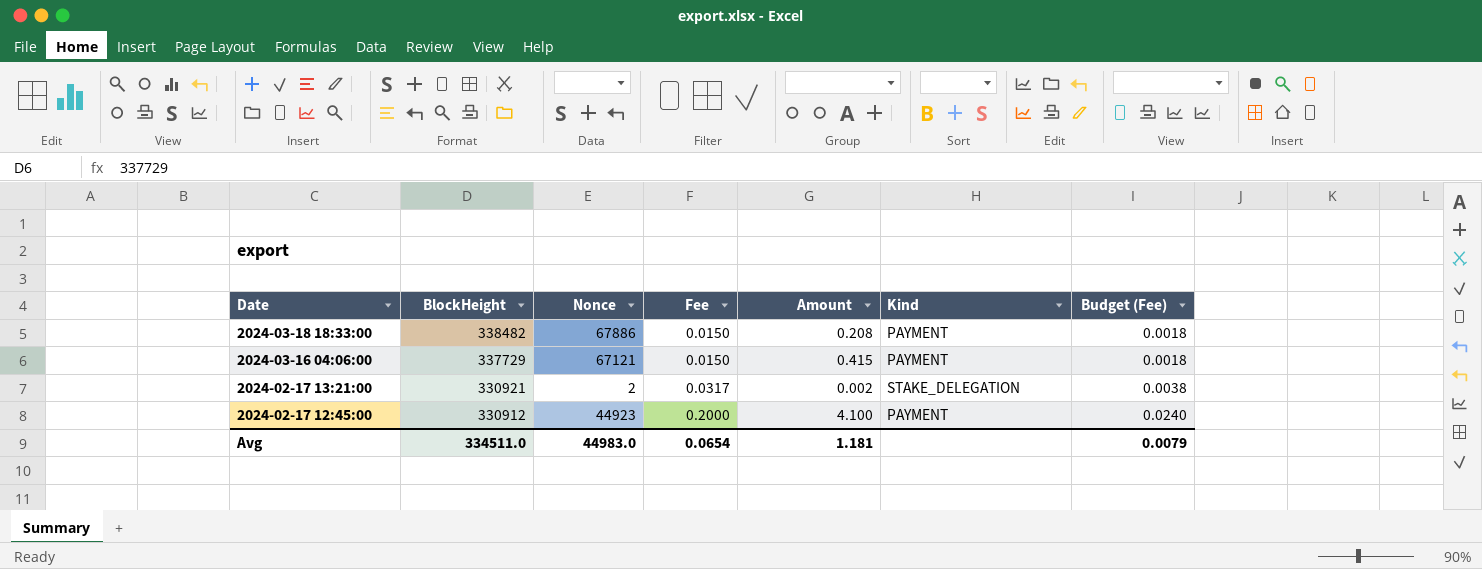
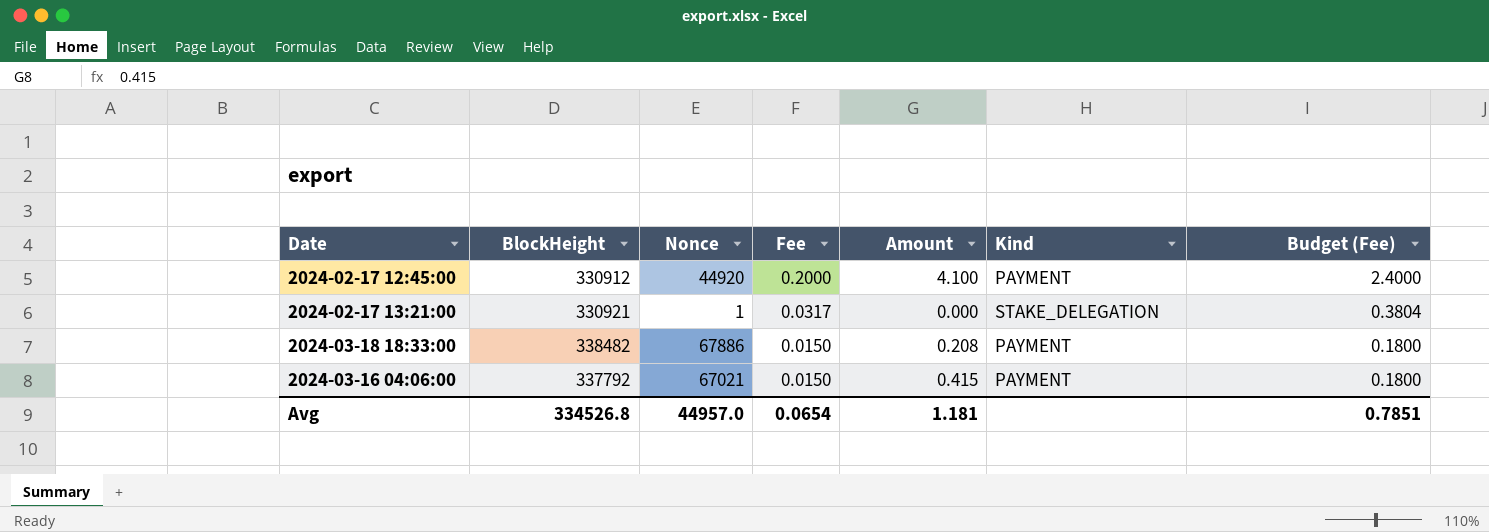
row order: Date descending -> Fee descending
column Budget (Fee) | formula: [Fee] * 0.12 -> [Fee] * 12
2024-02-17 12:45:00 | Nonce: 44923 -> 44920
2024-02-17 13:21:00 | Nonce: 2 -> 1
2024-02-17 13:21:00 | Amount: 0.002 -> 0.000
2024-03-16 04:06:00 | BlockHeight: 337729 -> 337792
2024-03-16 04:06:00 | Nonce: 67121 -> 67021
Avg | BlockHeight: 334511.0 -> 334526.8
Avg | Nonce: 44983.0 -> 44957.0
Avg | Budget (Fee): 0.0079 -> 0.7851

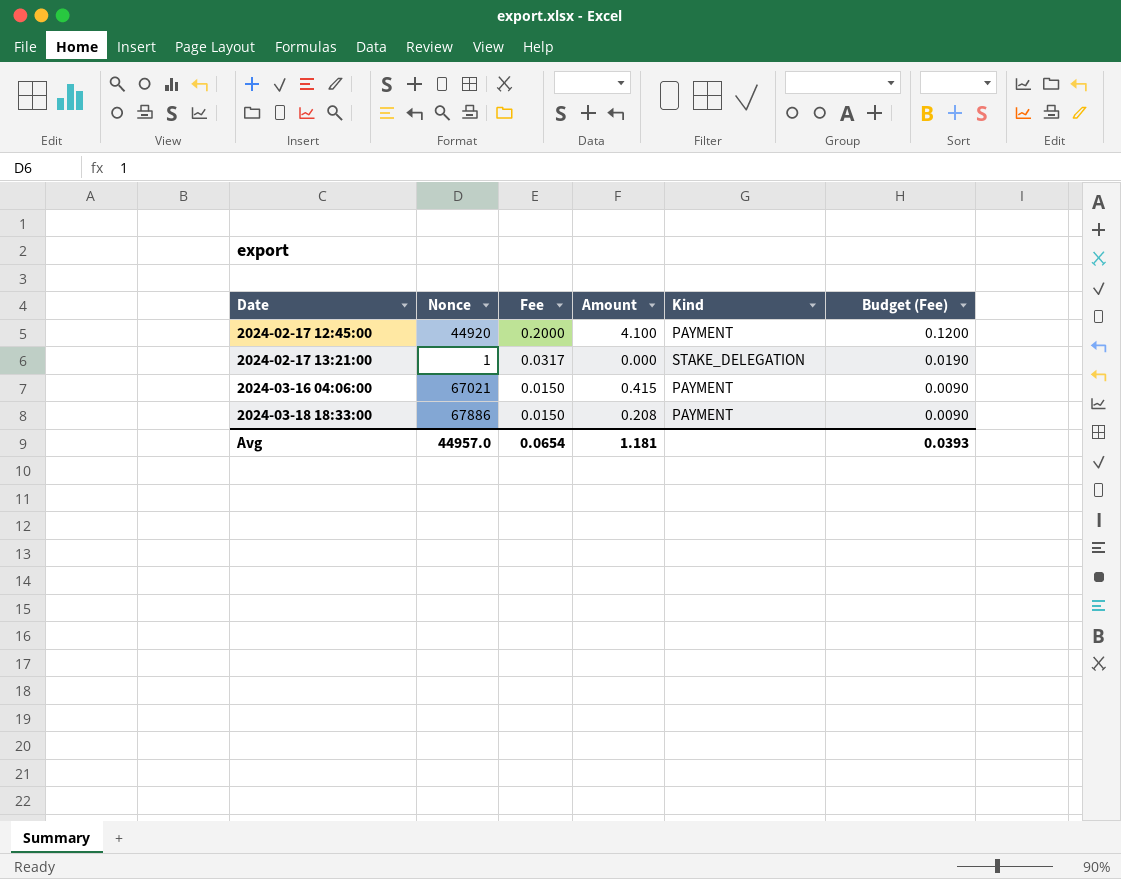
row order: Fee descending -> Date ascending
column BlockHeight | position: 2 -> none
column Budget (Fee) | formula: [Fee] * 12 -> [Fee] * 0.6
Avg | Budget (Fee): 0.7851 -> 0.0393

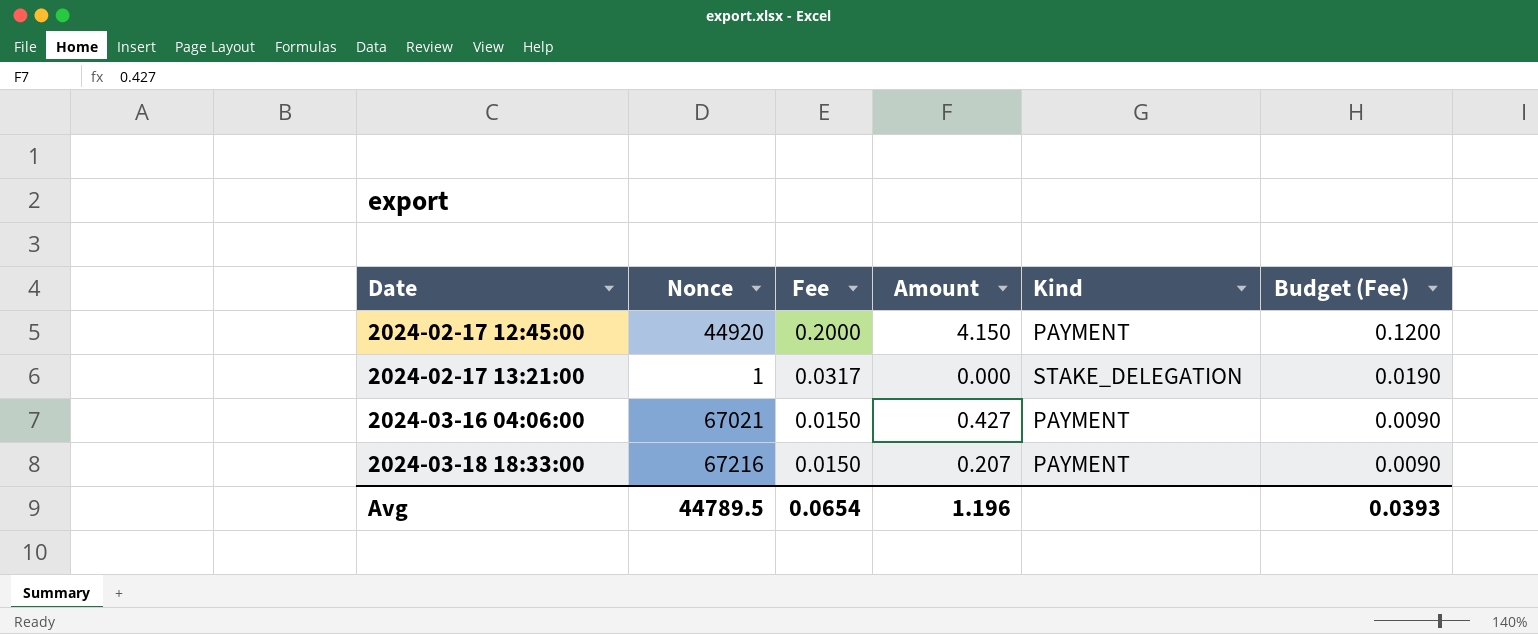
2024-02-17 12:45:00 | Amount: 4.100 -> 4.150
2024-03-16 04:06:00 | Amount: 0.415 -> 0.427
2024-03-18 18:33:00 | Nonce: 67886 -> 67216
2024-03-18 18:33:00 | Amount: 0.208 -> 0.207
Avg | Nonce: 44957.0 -> 44789.5
Avg | Amount: 1.181 -> 1.196

